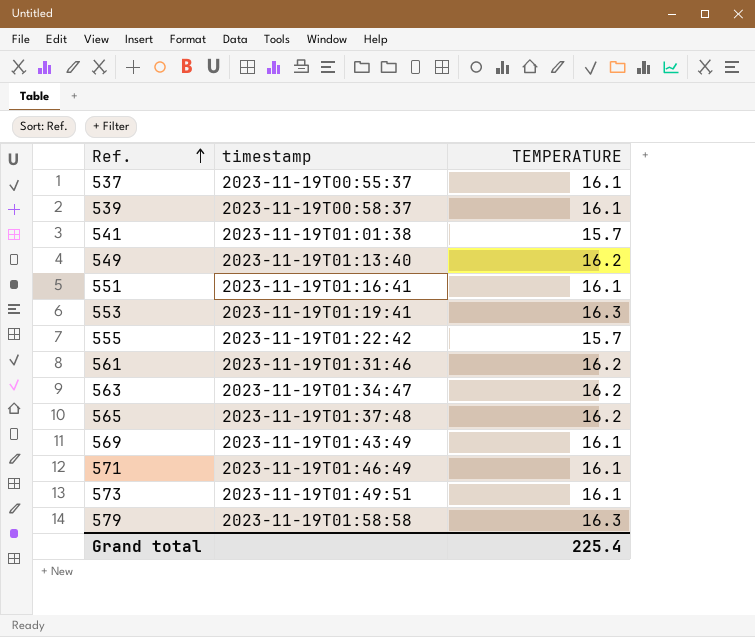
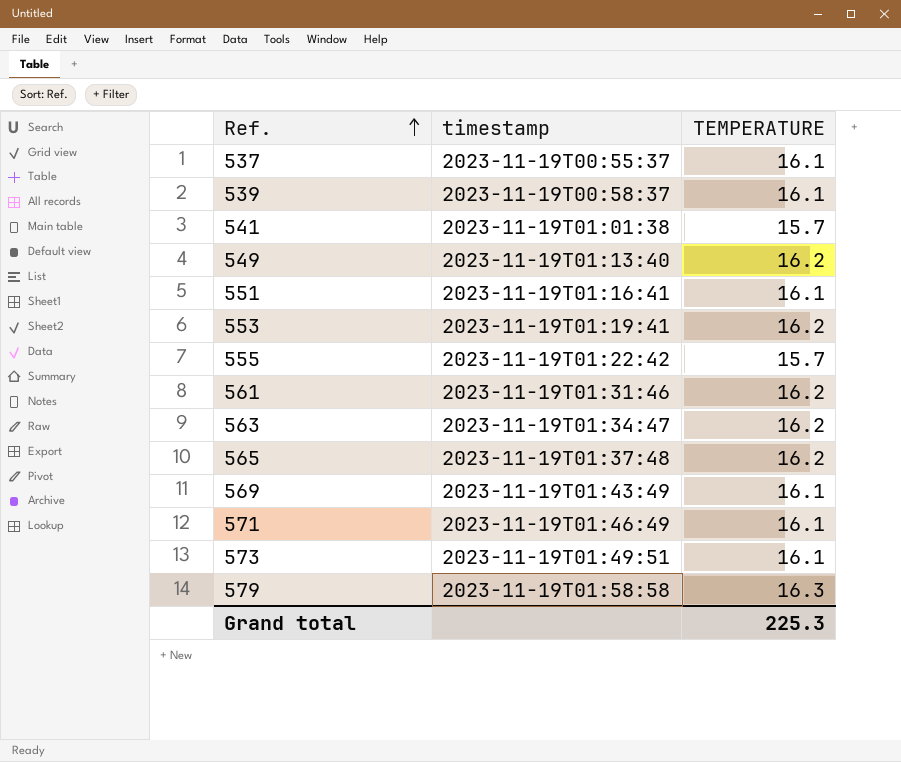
553 | TEMPERATURE: 16.3 -> 16.2
Grand total | TEMPERATURE: 225.4 -> 225.3

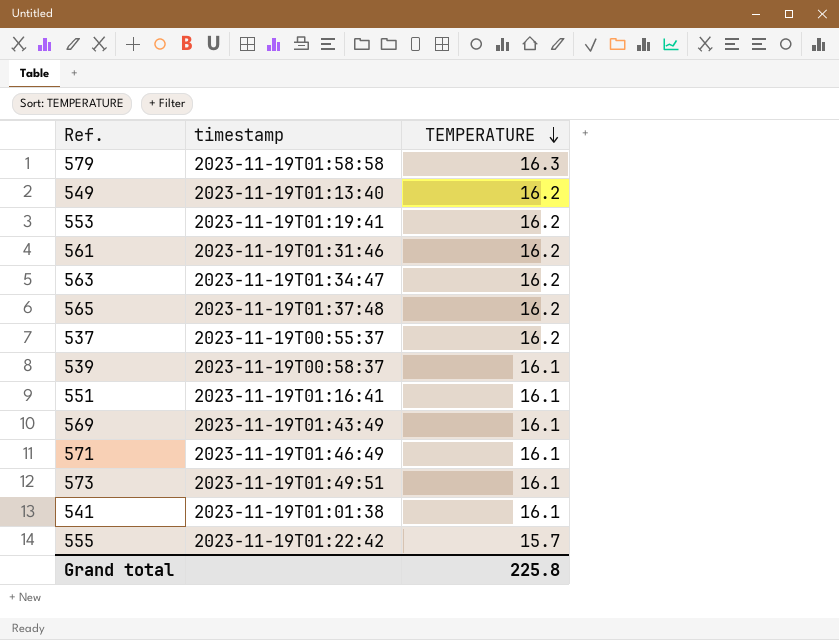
row order: Ref. ascending -> TEMPERATURE descending
537 | TEMPERATURE: 16.1 -> 16.2
541 | TEMPERATURE: 15.7 -> 16.1
Grand total | TEMPERATURE: 225.3 -> 225.8

